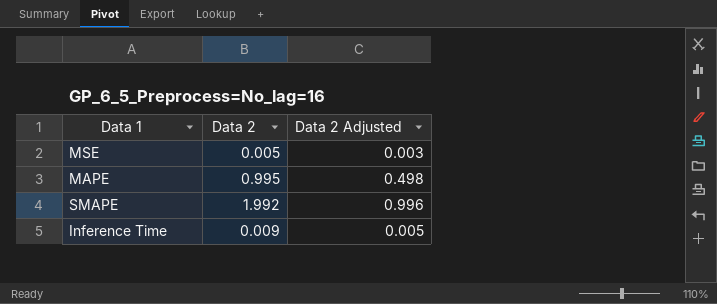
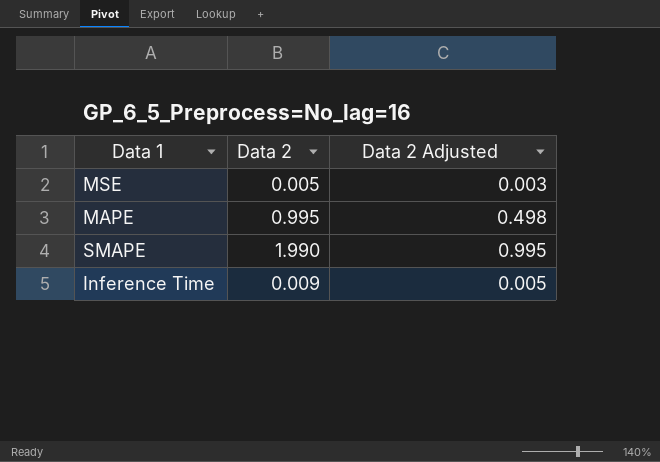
SMAPE | Data 2: 1.992 -> 1.990
SMAPE | Data 2 Adjusted: 0.996 -> 0.995

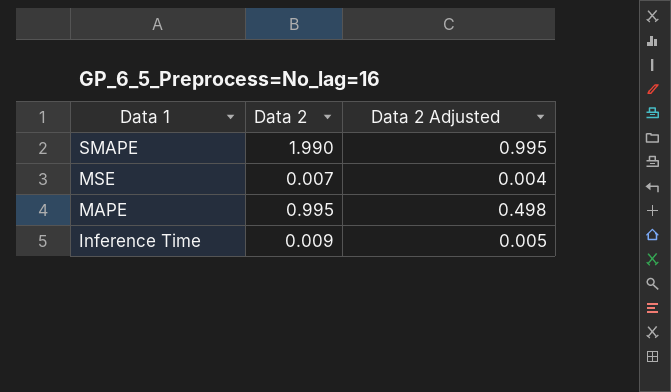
row order: none -> Data 1 descending
MSE | Data 2: 0.005 -> 0.007
MSE | Data 2 Adjusted: 0.003 -> 0.004

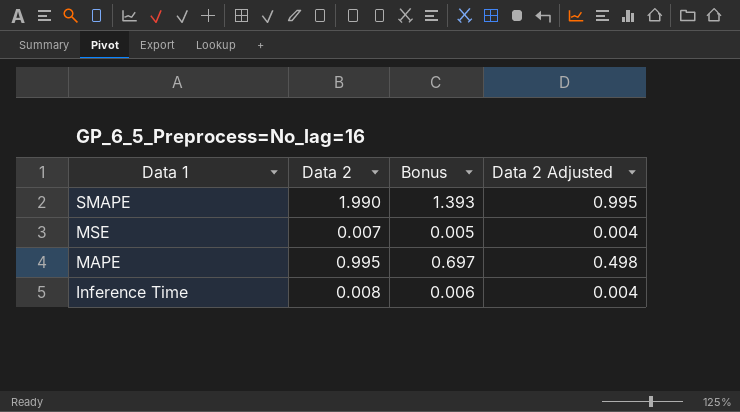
column Bonus | formula: none -> [Data 2] * 0.7
Inference Time | Data 2: 0.009 -> 0.008
Inference Time | Data 2 Adjusted: 0.005 -> 0.004

